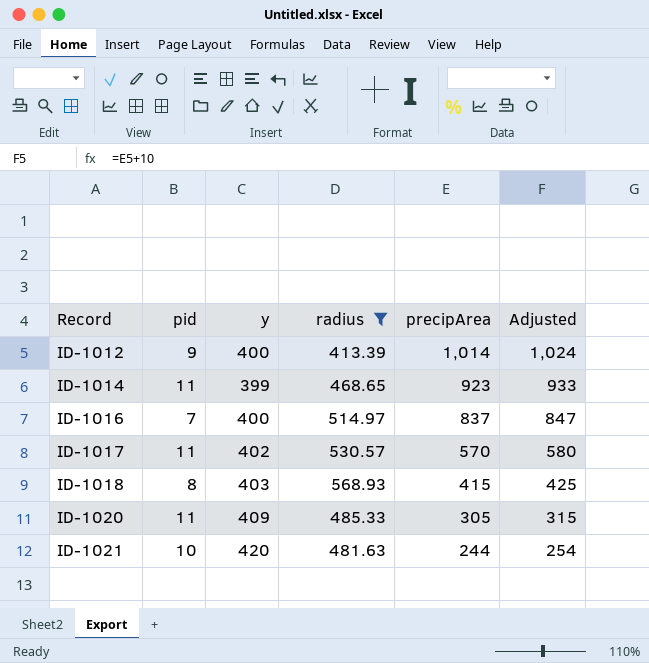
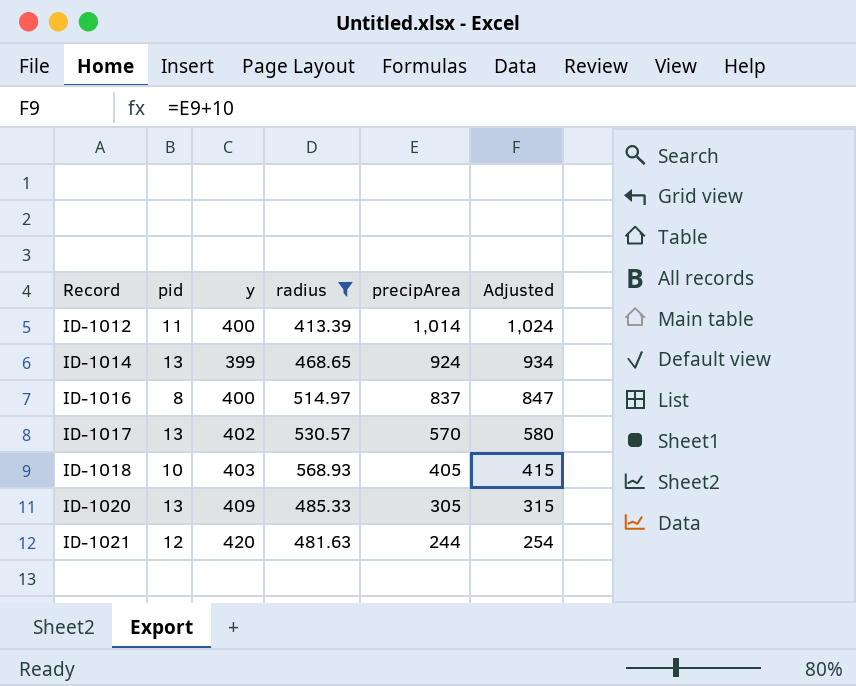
ID-1012 | pid: 9 -> 11
ID-1014 | pid: 11 -> 13
ID-1014 | precipArea: 923 -> 924
ID-1014 | Adjusted: 933 -> 934
ID-1016 | pid: 7 -> 8
ID-1017 | pid: 11 -> 13
ID-1018 | pid: 8 -> 10
ID-1018 | precipArea: 415 -> 405
ID-1018 | Adjusted: 425 -> 415
ID-1020 | pid: 11 -> 13
ID-1021 | pid: 10 -> 12

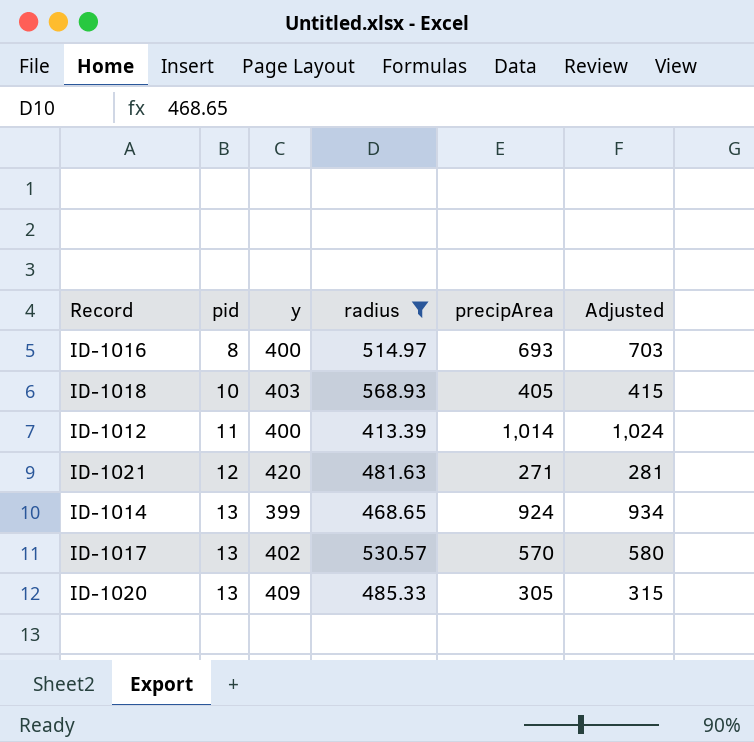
row order: Record ascending -> pid ascending
ID-1016 | precipArea: 837 -> 693
ID-1016 | Adjusted: 847 -> 703
ID-1021 | precipArea: 244 -> 271
ID-1021 | Adjusted: 254 -> 281

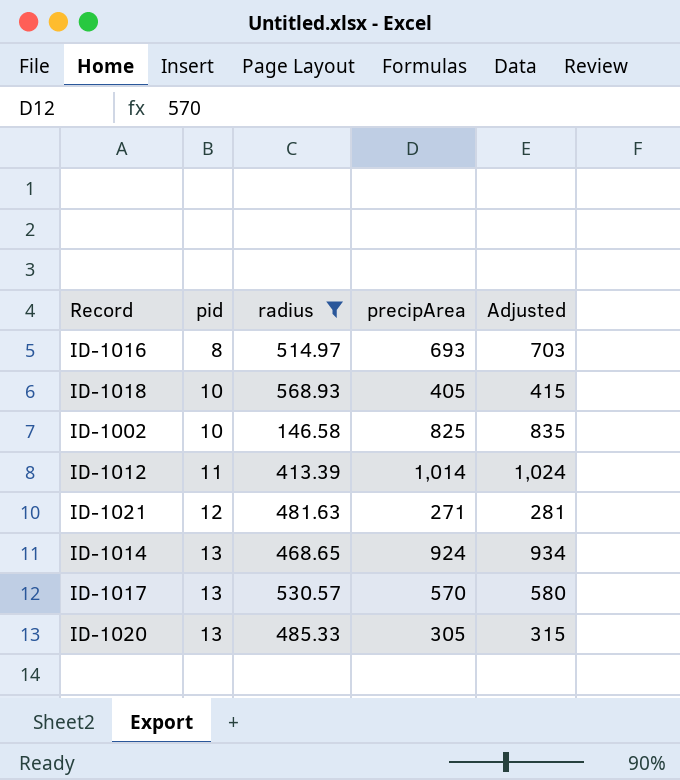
column y | position: 3 -> none
row ID-1002: none -> 10 | 146.58 | 825 | 835

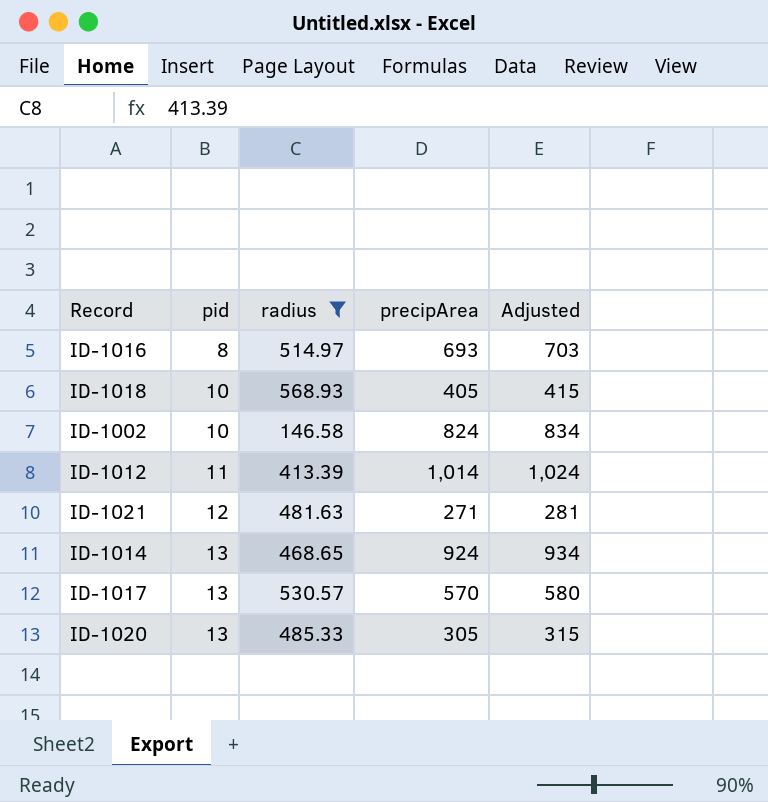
ID-1002 | precipArea: 825 -> 824
ID-1002 | Adjusted: 835 -> 834

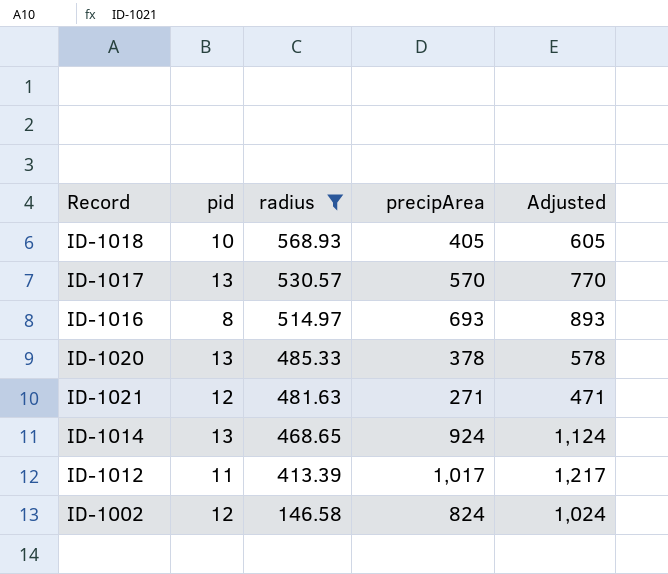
row order: pid ascending -> radius descending
column Adjusted | formula: [precipArea] + 10 -> [precipArea] + 200
ID-1020 | precipArea: 305 -> 378
ID-1012 | precipArea: 1,014 -> 1,017
ID-1002 | pid: 10 -> 12

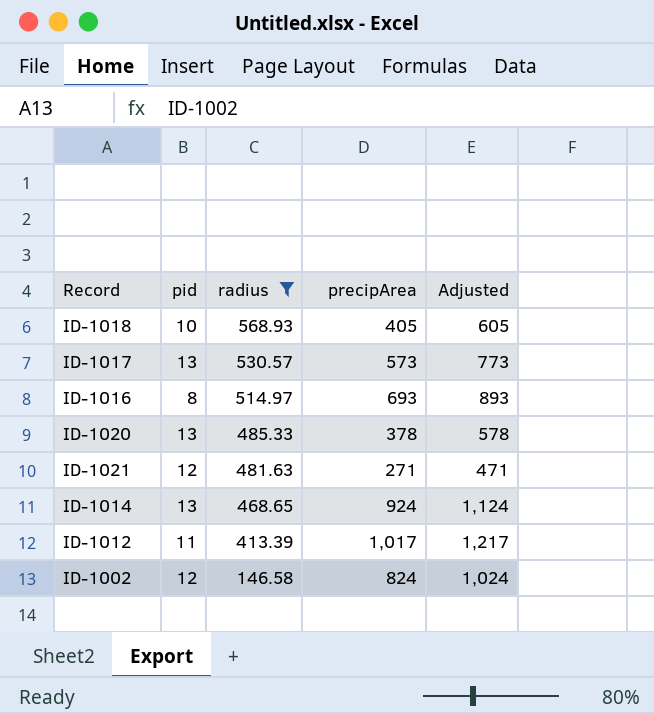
ID-1017 | precipArea: 570 -> 573
ID-1017 | Adjusted: 770 -> 773

